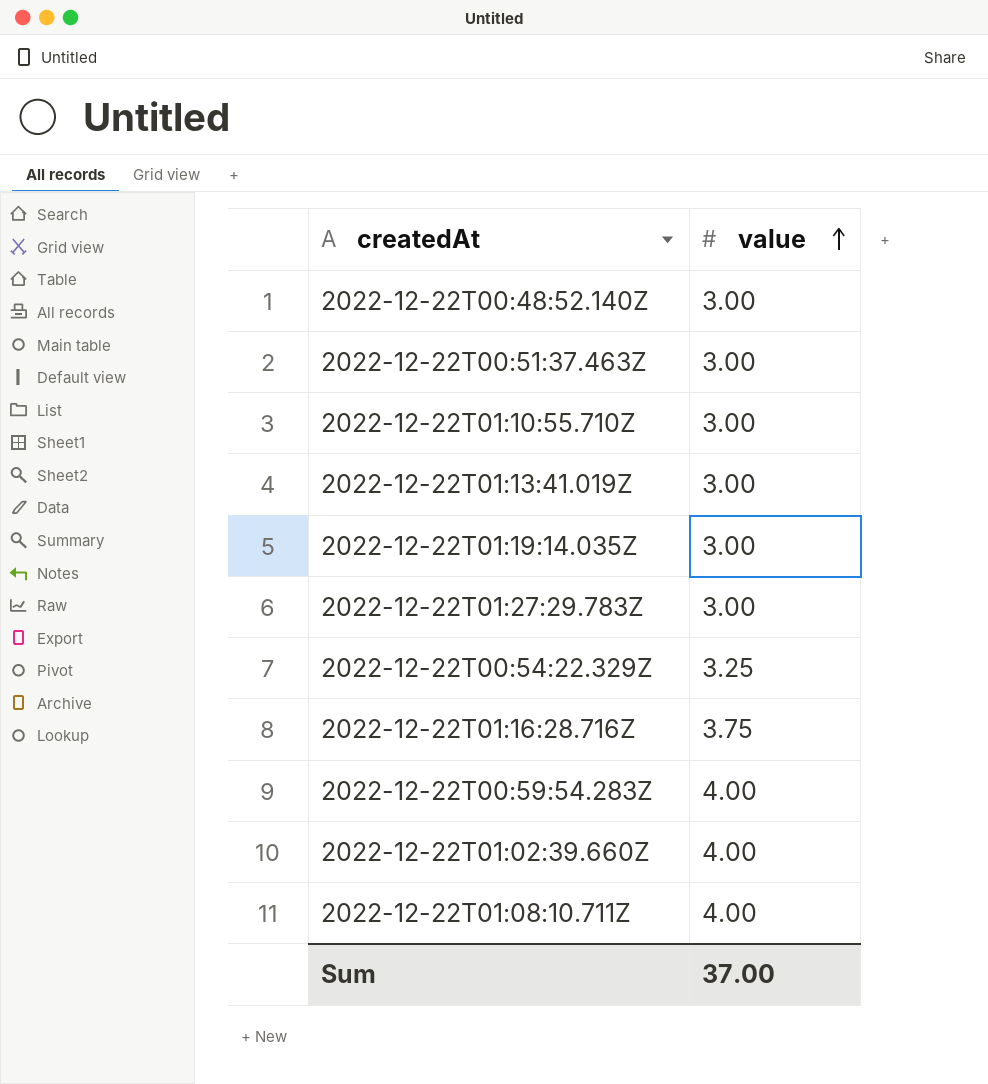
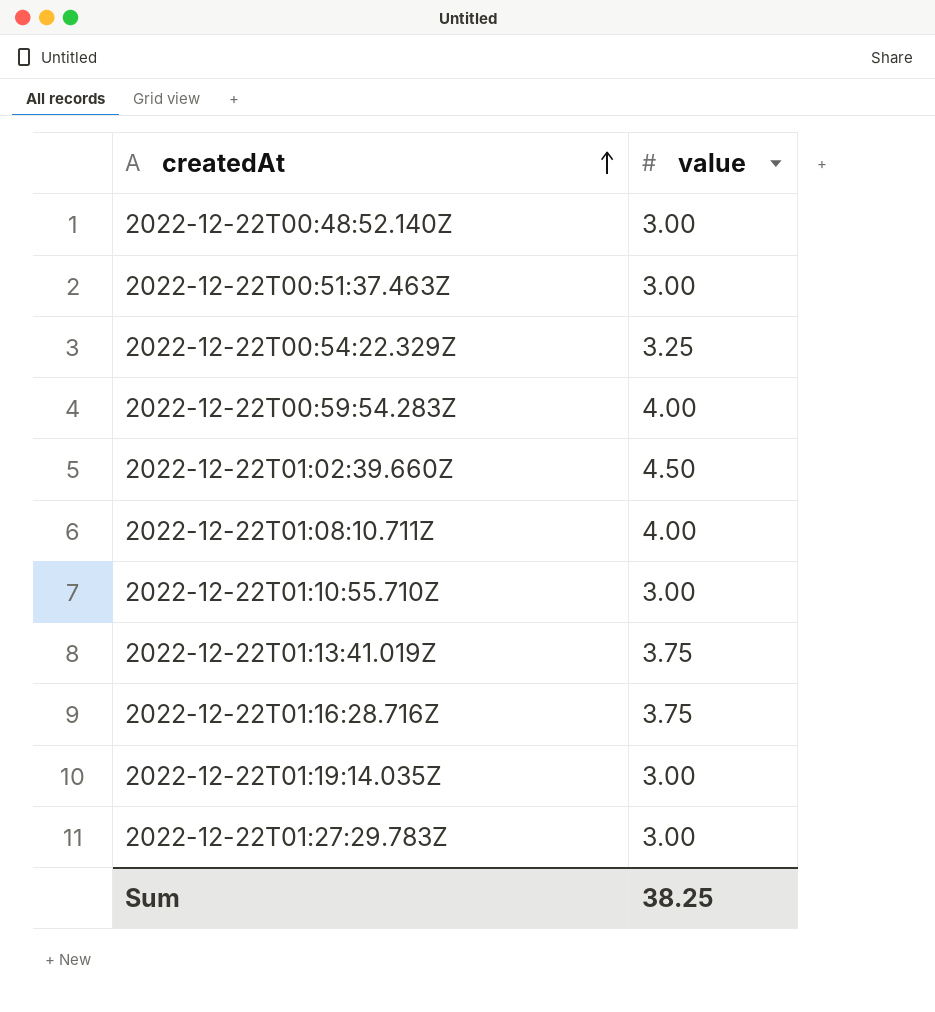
row order: value ascending -> createdAt ascending
2022-12-22T01:02:39.660Z | value: 4.00 -> 4.50
2022-12-22T01:13:41.019Z | value: 3.00 -> 3.75
Sum | value: 37.00 -> 38.25

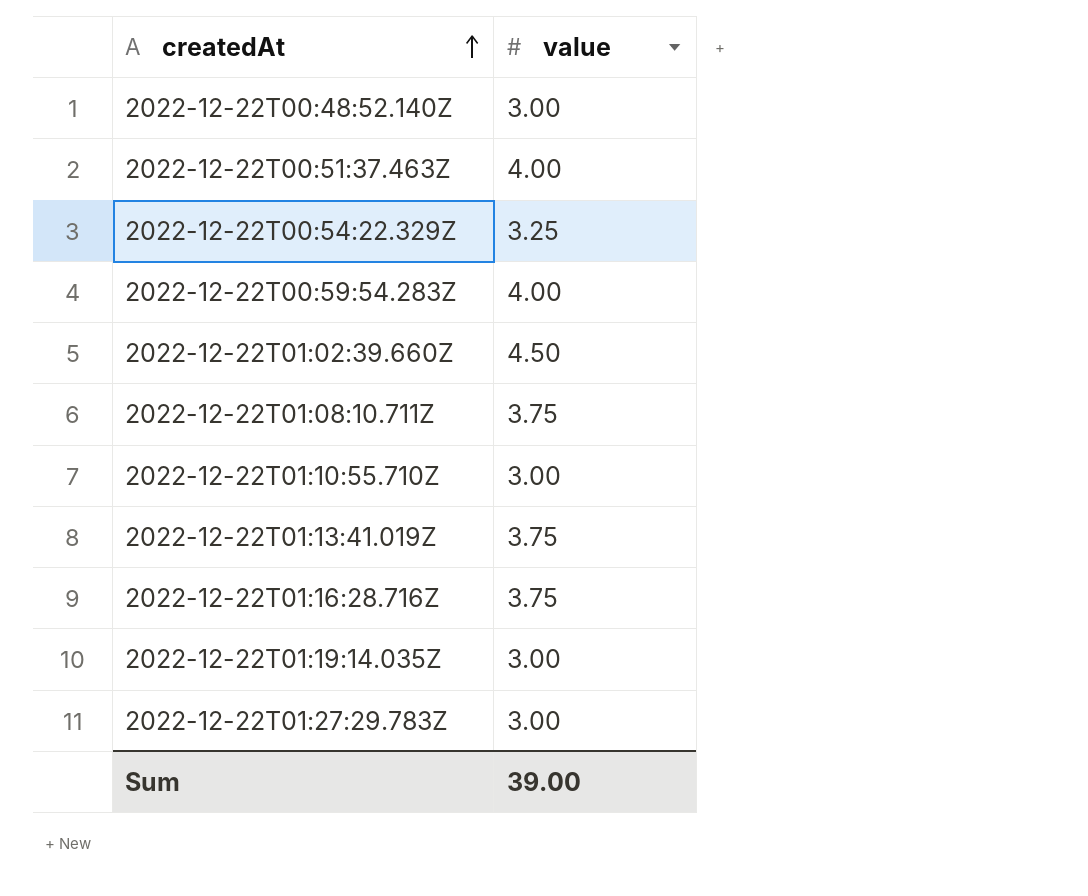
2022-12-22T00:51:37.463Z | value: 3.00 -> 4.00
2022-12-22T01:08:10.711Z | value: 4.00 -> 3.75
Sum | value: 38.25 -> 39.00

